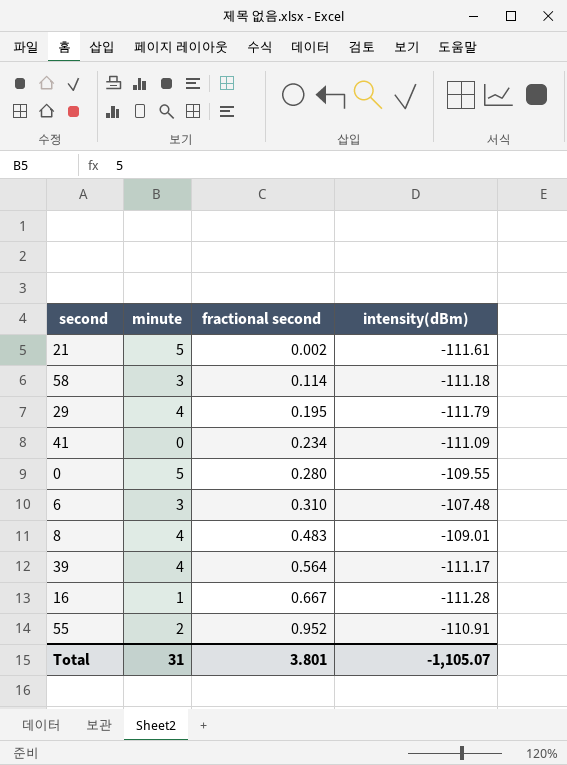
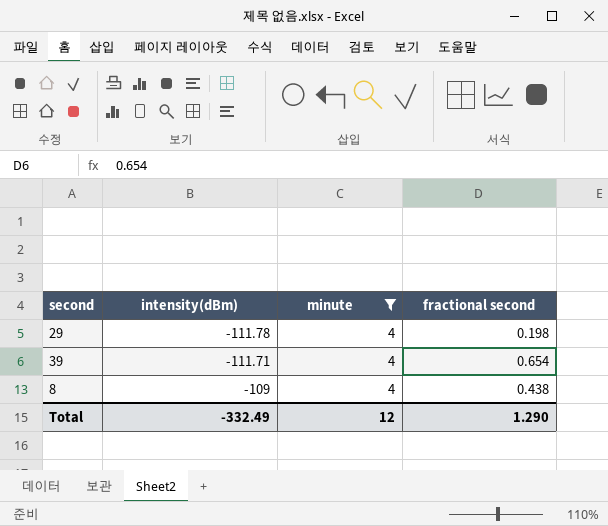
filter: none -> minute = 4
row order: fractional second ascending -> intensity(dBm) ascending
column intensity(dBm) | position: 4 -> 2
29 | intensity(dBm): -111.79 -> -111.78
29 | fractional second: 0.195 -> 0.198
39 | intensity(dBm): -111.17 -> -111.71
39 | fractional second: 0.564 -> 0.654
8 | intensity(dBm): -109.01 -> -109
8 | fractional second: 0.483 -> 0.438
Total | intensity(dBm): -1,105.07 -> -332.49
Total | minute: 31 -> 12
Total | fractional second: 3.801 -> 1.290

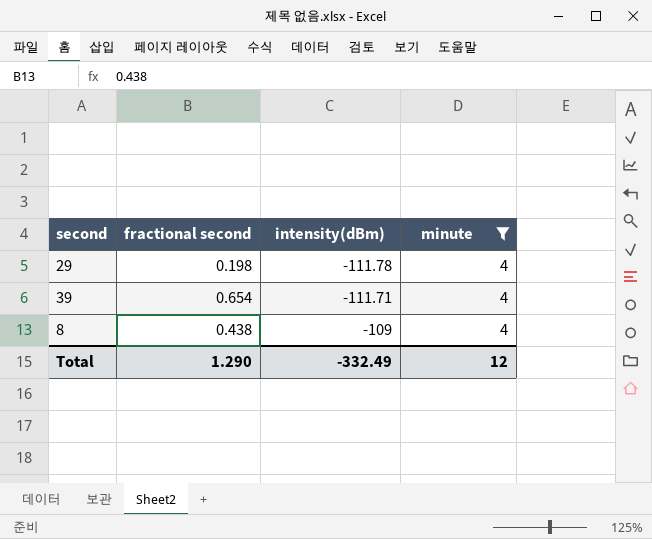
column fractional second | position: 4 -> 2

